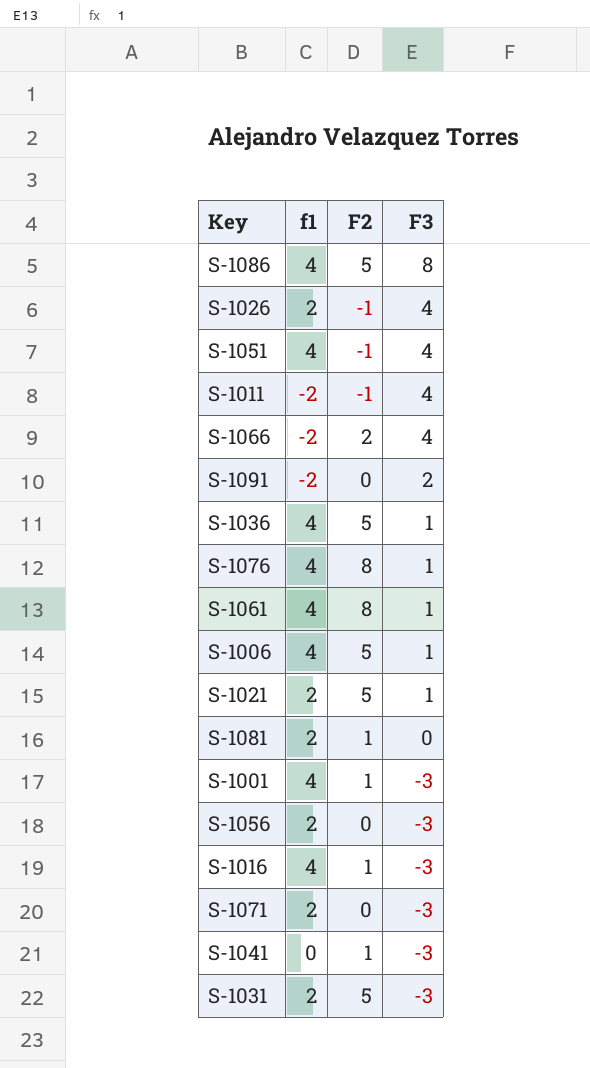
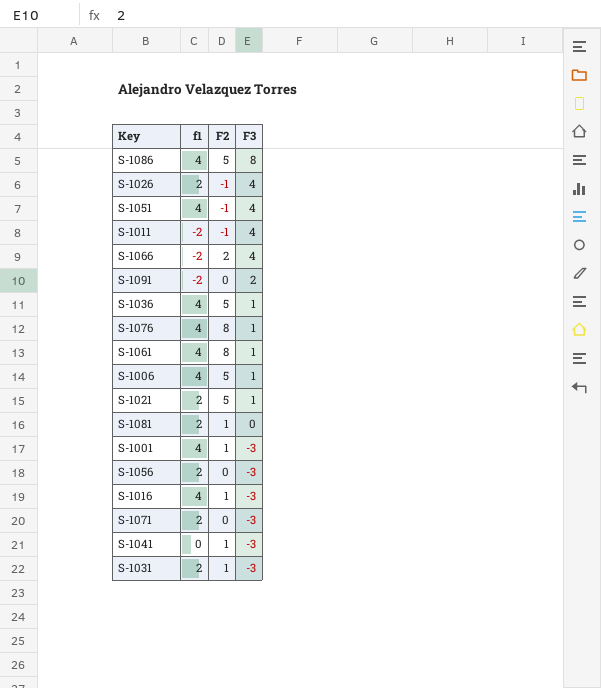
S-1031 | F2: 5 -> 1

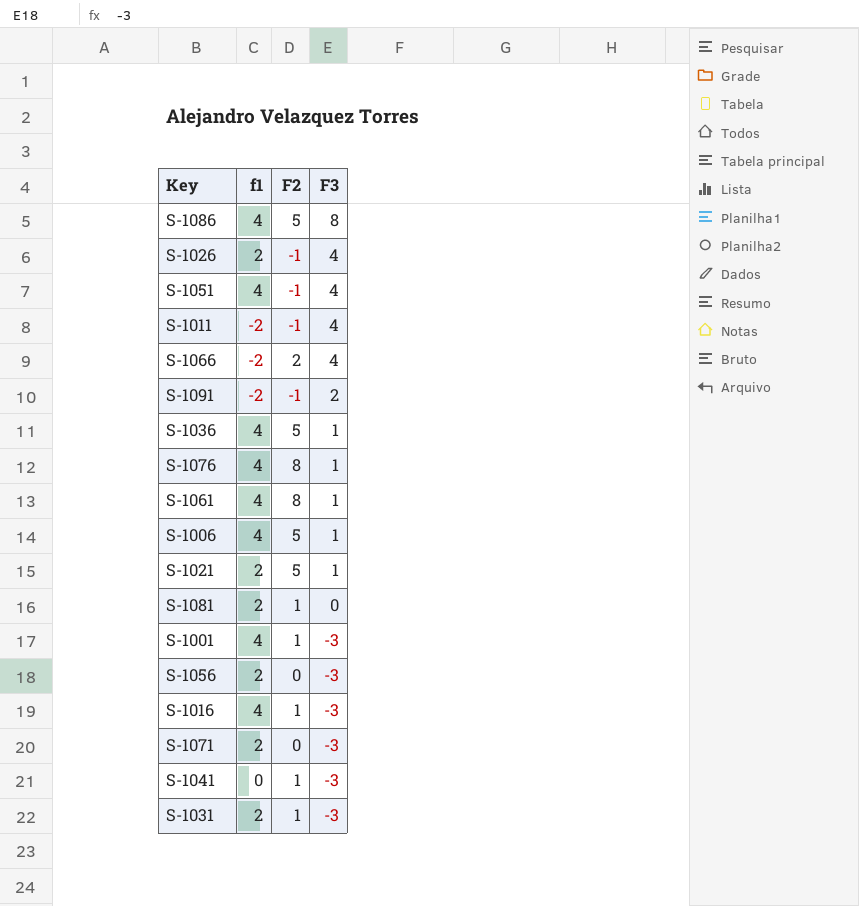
S-1091 | F2: 0 -> -1

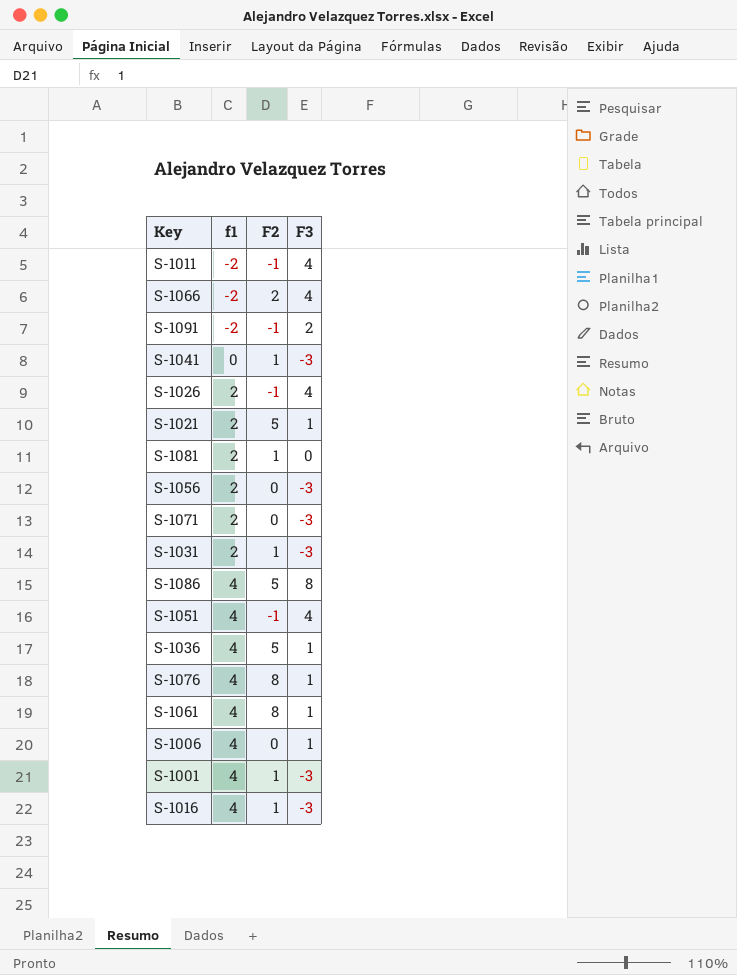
row order: F3 descending -> f1 ascending
S-1006 | F2: 5 -> 0

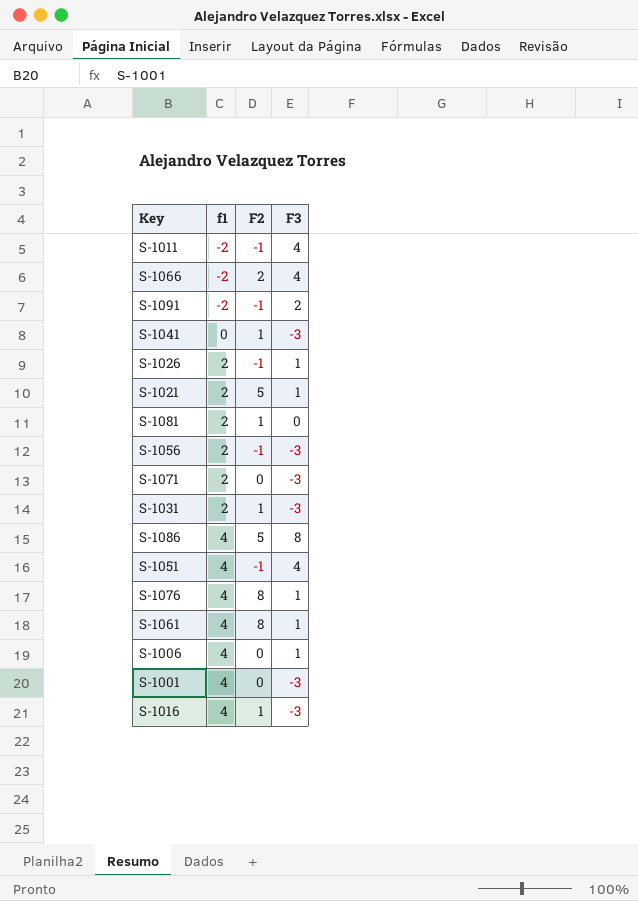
row S-1036: 4 | 5 | 1 -> none
S-1026 | F3: 4 -> 1
S-1056 | F2: 0 -> -1
S-1001 | F2: 1 -> 0

